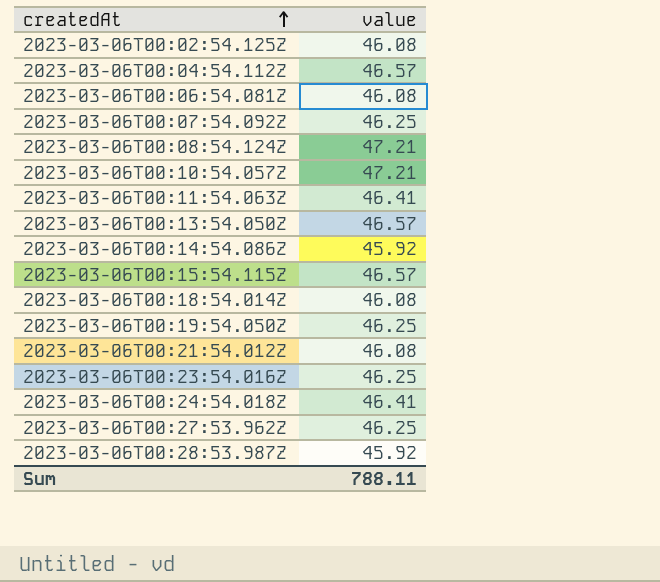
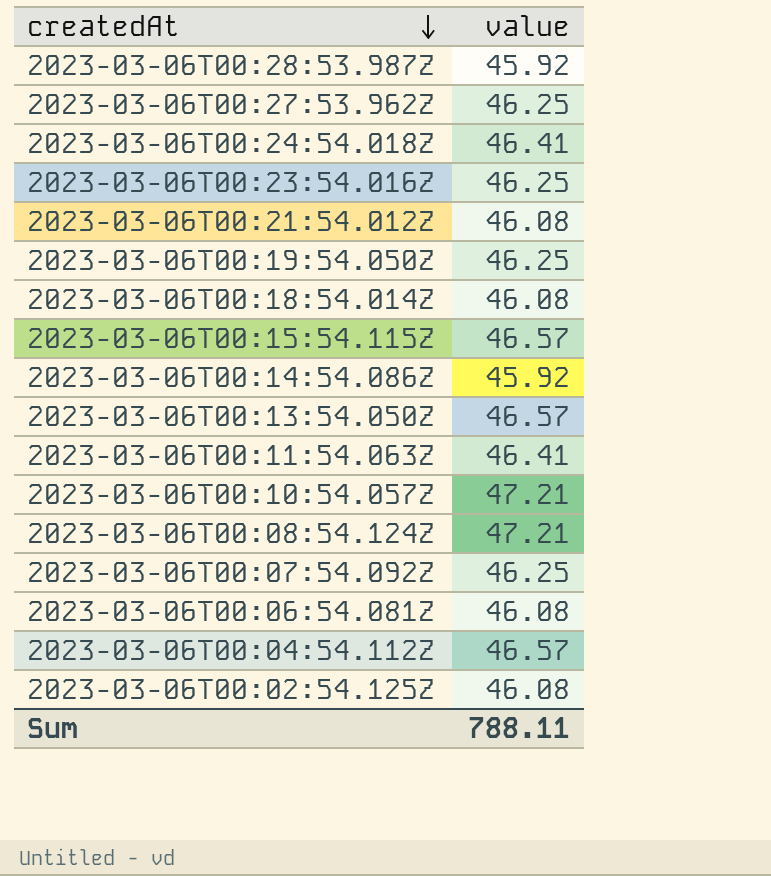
row order: createdAt ascending -> createdAt descending

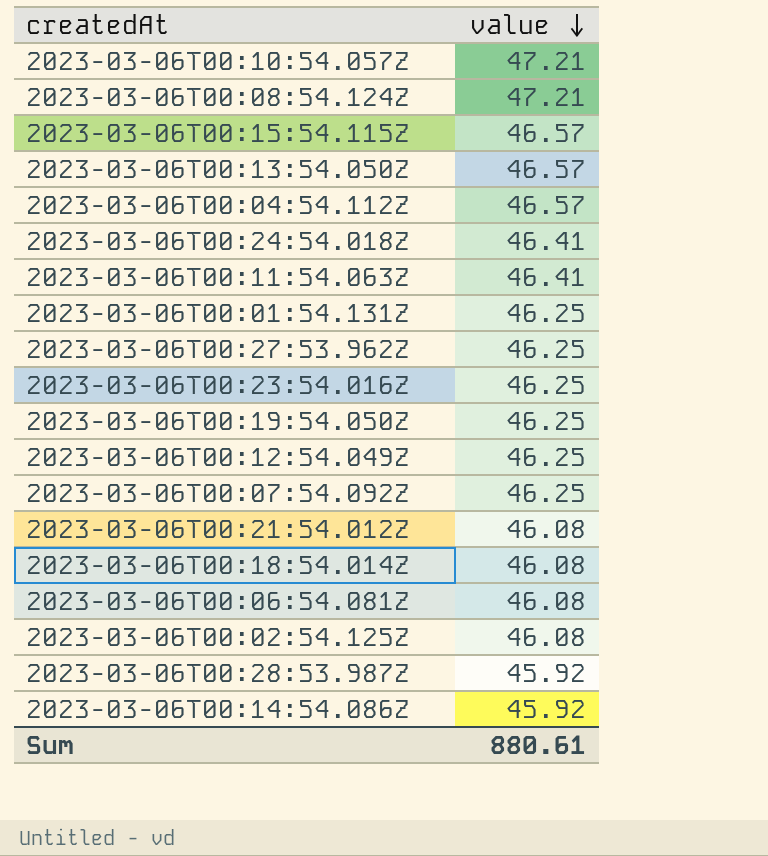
row order: createdAt descending -> value descending
row 2023-03-06T00:01:54.131Z: none -> 46.25
row 2023-03-06T00:12:54.049Z: none -> 46.25
Sum | value: 788.11 -> 880.61

